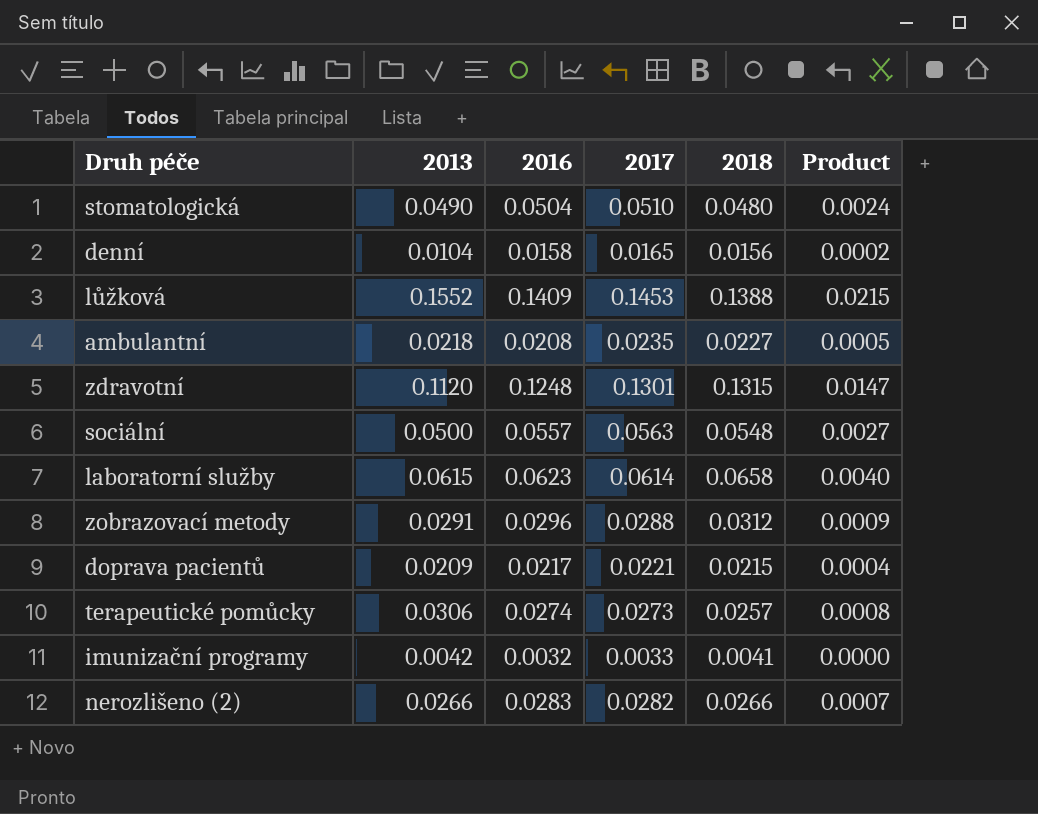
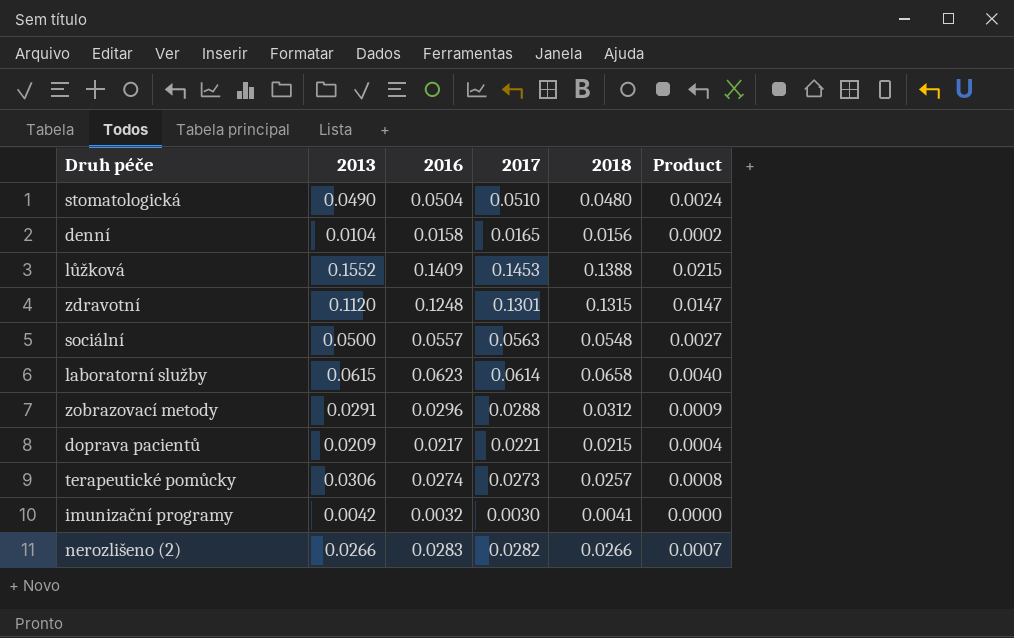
row ambulantní: 0.0218 | 0.0208 | 0.0235 | 0.0227 | 0.0005 -> none
imunizační programy | 2017: 0.0033 -> 0.0030

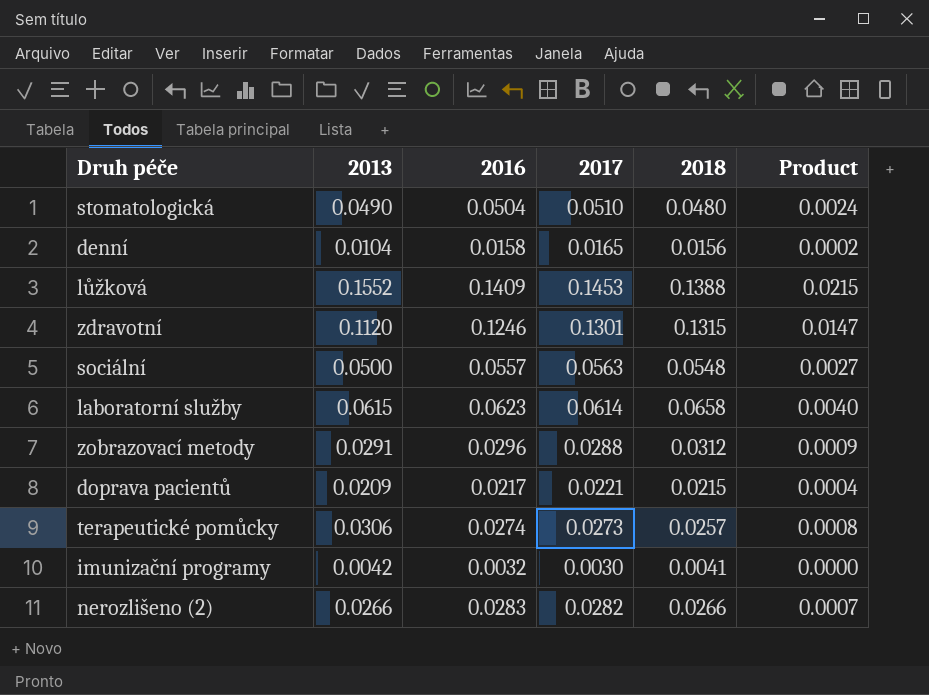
zdravotní | 2016: 0.1248 -> 0.1246

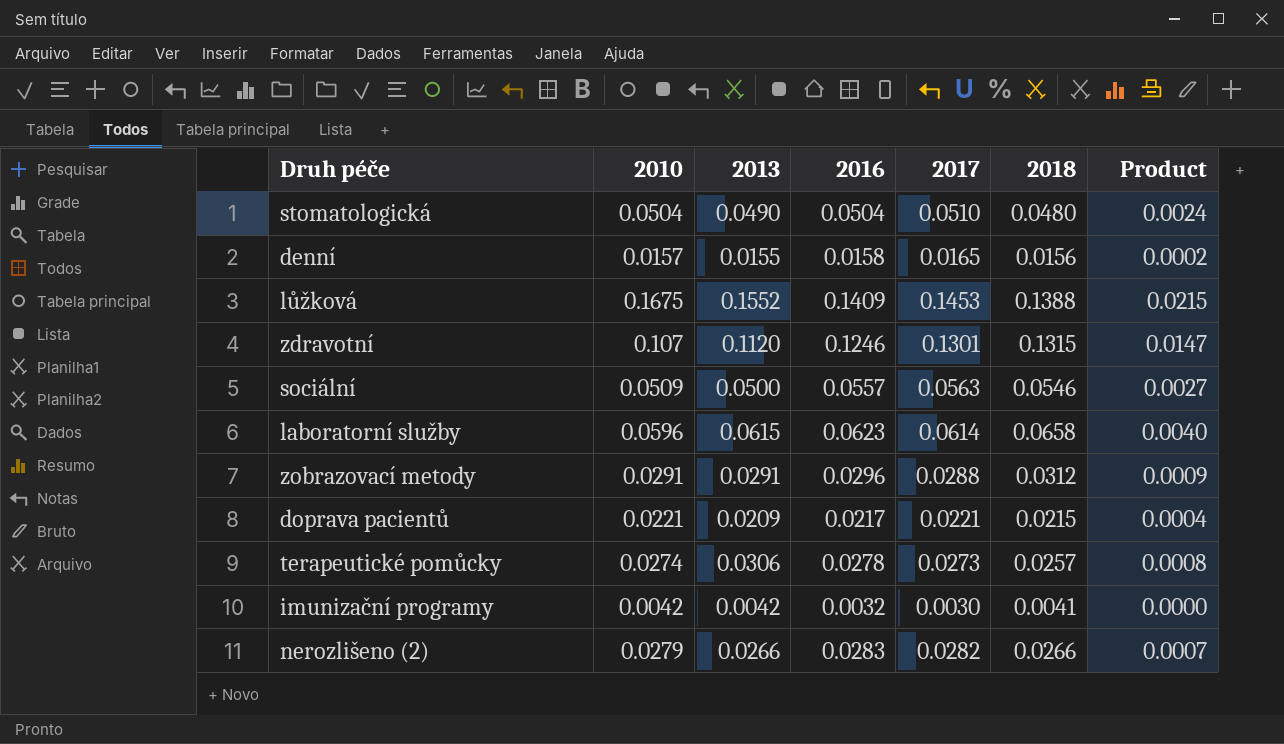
column 2010 | position: none -> 2
denní | 2013: 0.0104 -> 0.0155
sociální | 2018: 0.0548 -> 0.0546
terapeutické pomůcky | 2016: 0.0274 -> 0.0278

